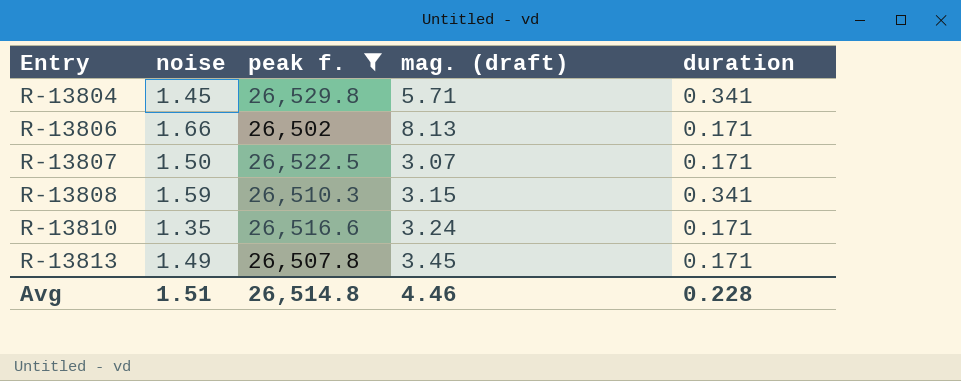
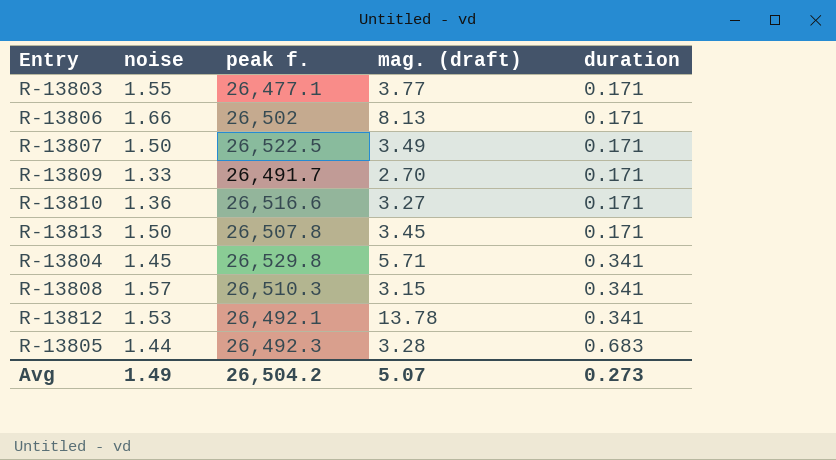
filter: peak f. >= 26,502 -> none
row order: Entry ascending -> duration ascending
R-13807 | mag. (draft): 3.07 -> 3.49
R-13810 | noise: 1.35 -> 1.36
R-13810 | mag. (draft): 3.24 -> 3.27
R-13813 | noise: 1.49 -> 1.50
R-13808 | noise: 1.59 -> 1.57
Avg | noise: 1.51 -> 1.49
Avg | peak f.: 26,514.8 -> 26,504.2
Avg | mag. (draft): 4.46 -> 5.07
Avg | duration: 0.228 -> 0.273

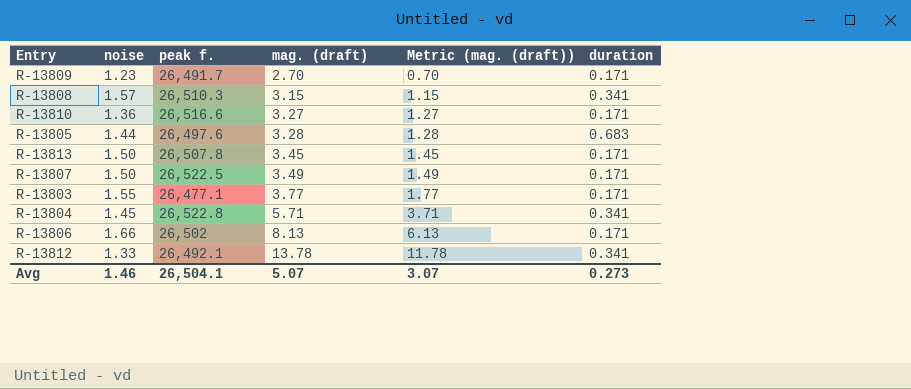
row order: duration ascending -> mag. (draft) ascending
column Metric (mag. (draft)) | formula: none -> [mag. (draft)] - 2
R-13809 | noise: 1.33 -> 1.23
R-13805 | peak f.: 26,492.3 -> 26,497.6
R-13804 | peak f.: 26,529.8 -> 26,522.8
R-13812 | noise: 1.53 -> 1.33
Avg | noise: 1.49 -> 1.46
Avg | peak f.: 26,504.2 -> 26,504.1

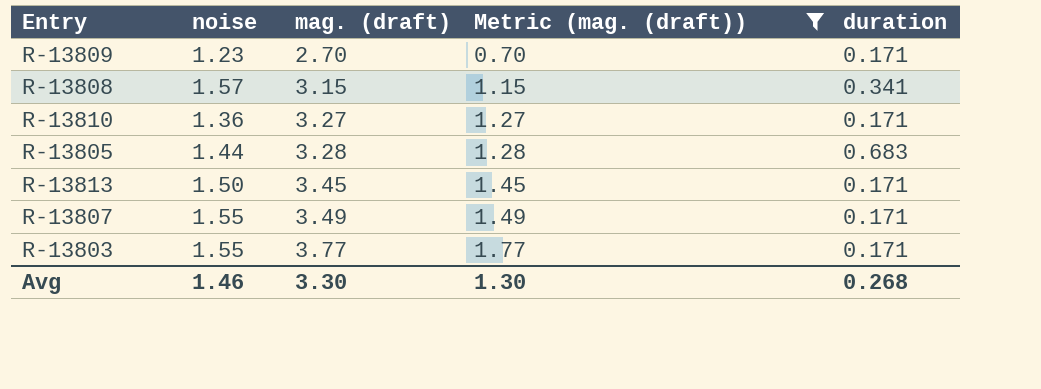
filter: none -> Metric (mag. (draft)) <= 1.77
column peak f. | position: 3 -> none
R-13807 | noise: 1.50 -> 1.55
Avg | mag. (draft): 5.07 -> 3.30
Avg | Metric (mag. (draft)): 3.07 -> 1.30
Avg | duration: 0.273 -> 0.268

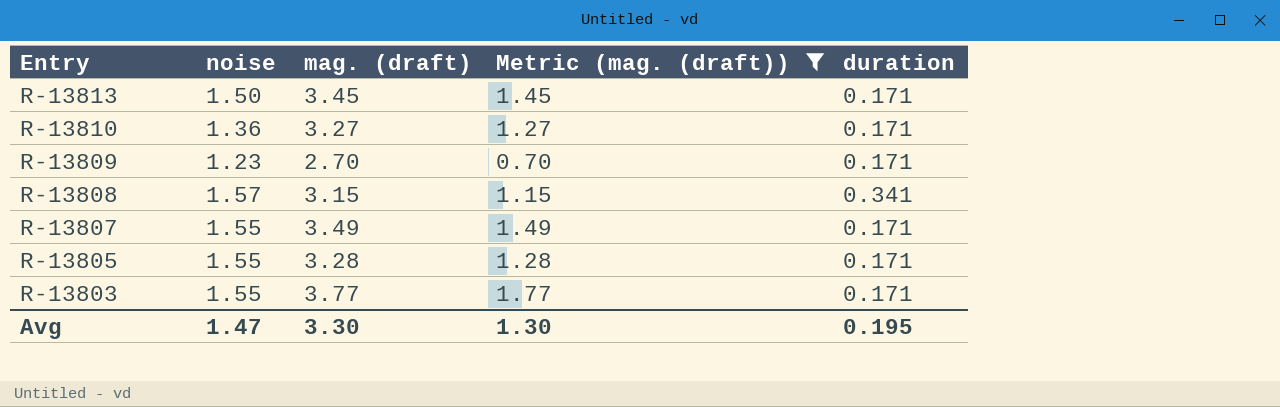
row order: mag. (draft) ascending -> Entry descending
R-13805 | noise: 1.44 -> 1.55
R-13805 | duration: 0.683 -> 0.171
Avg | noise: 1.46 -> 1.47
Avg | duration: 0.268 -> 0.195

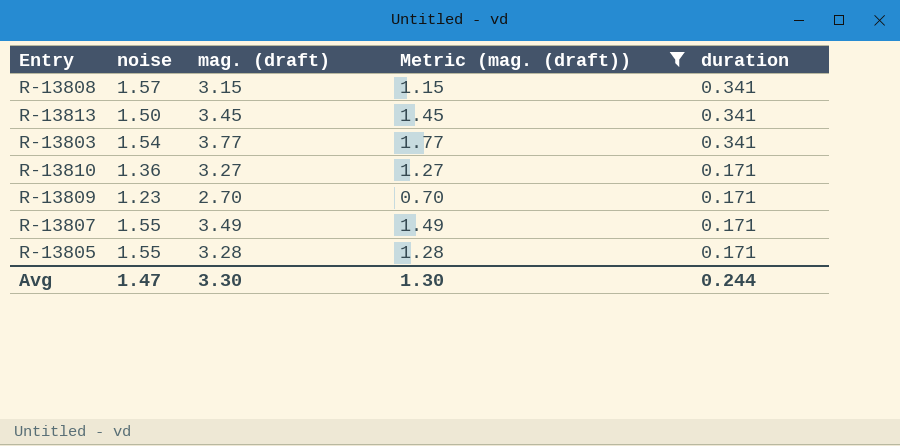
row order: Entry descending -> duration descending
R-13813 | duration: 0.171 -> 0.341
R-13803 | noise: 1.55 -> 1.54
R-13803 | duration: 0.171 -> 0.341
Avg | duration: 0.195 -> 0.244

